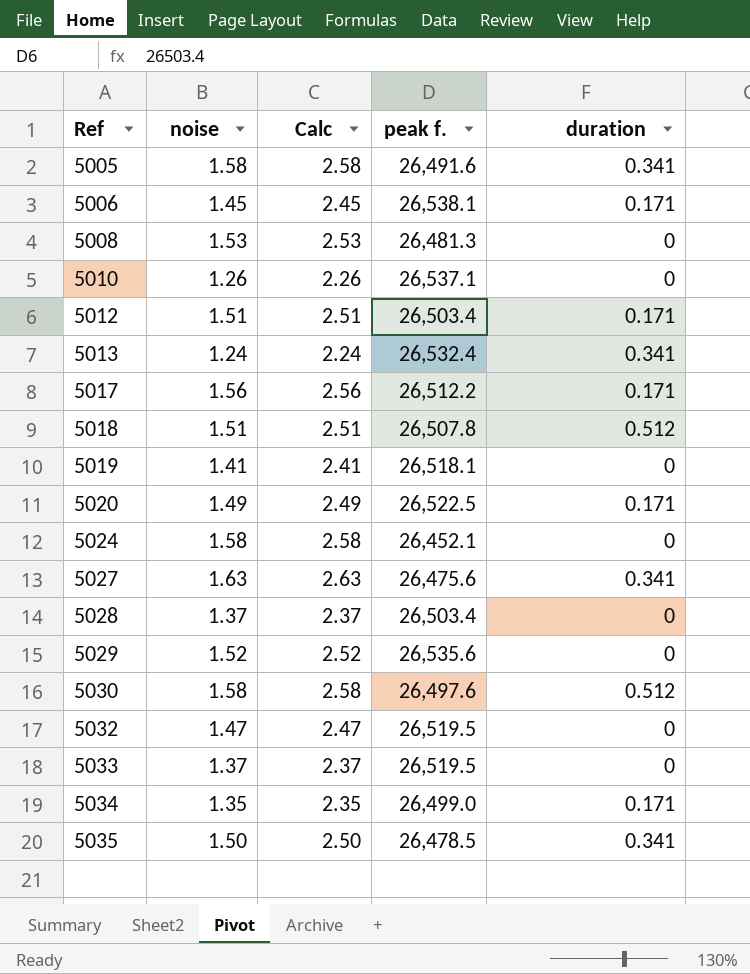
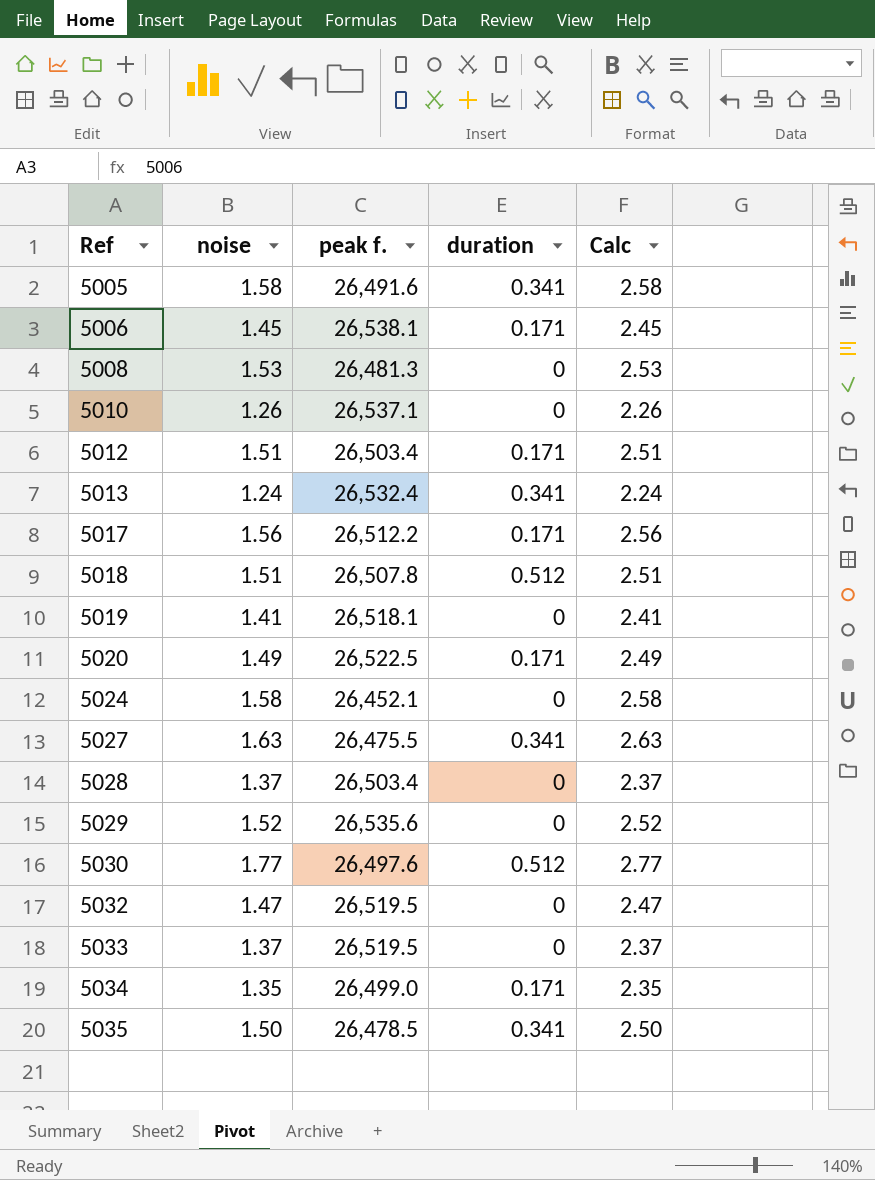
column Calc | position: 3 -> 5
5027 | peak f.: 26,475.6 -> 26,475.5
5030 | noise: 1.58 -> 1.77
5030 | Calc: 2.58 -> 2.77

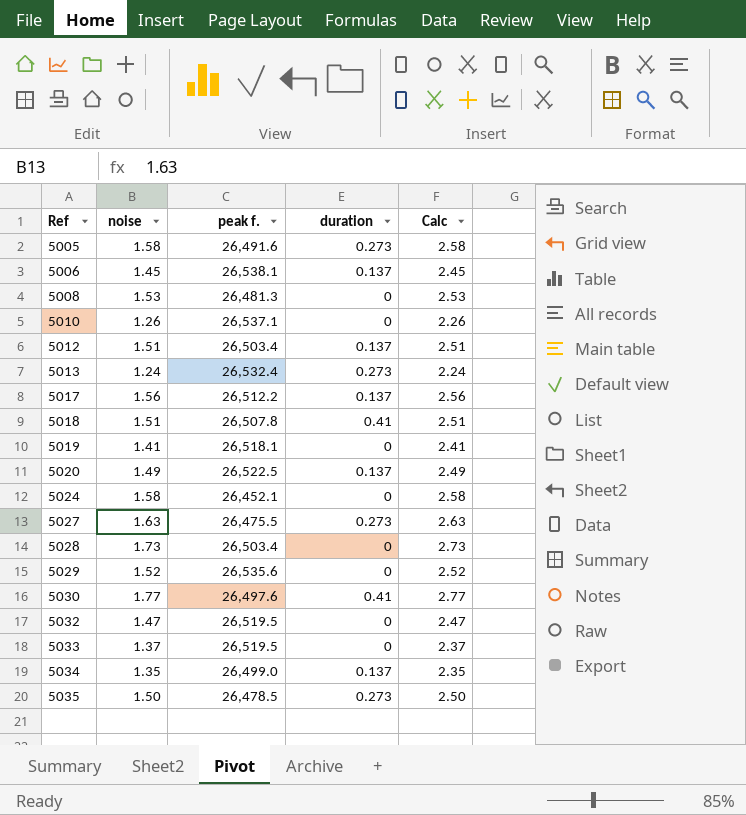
5005 | duration: 0.341 -> 0.273
5006 | duration: 0.171 -> 0.137
5012 | duration: 0.171 -> 0.137
5013 | duration: 0.341 -> 0.273
5017 | duration: 0.171 -> 0.137
5018 | duration: 0.512 -> 0.41
5020 | duration: 0.171 -> 0.137
5027 | duration: 0.341 -> 0.273
5028 | noise: 1.37 -> 1.73
5028 | Calc: 2.37 -> 2.73
5030 | duration: 0.512 -> 0.41
5034 | duration: 0.171 -> 0.137
5035 | duration: 0.341 -> 0.273

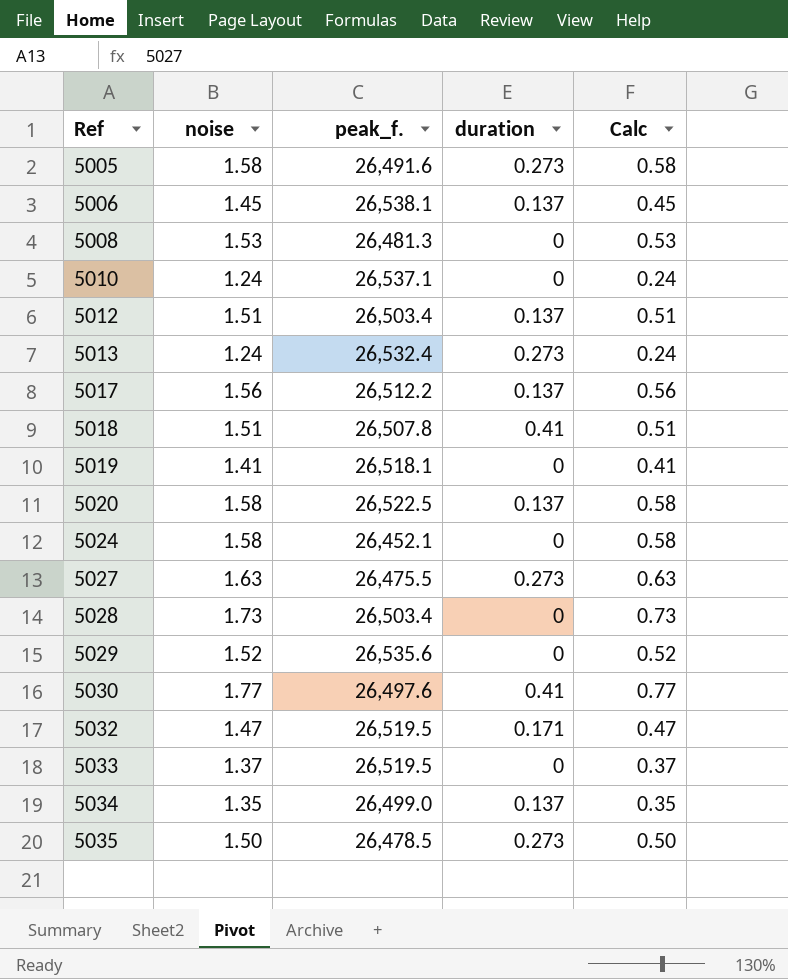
column name: peak f. -> peak_f.
column Calc | formula: [noise] + 1 -> [noise] - 1
5010 | noise: 1.26 -> 1.24
5020 | noise: 1.49 -> 1.58
5032 | duration: 0 -> 0.171

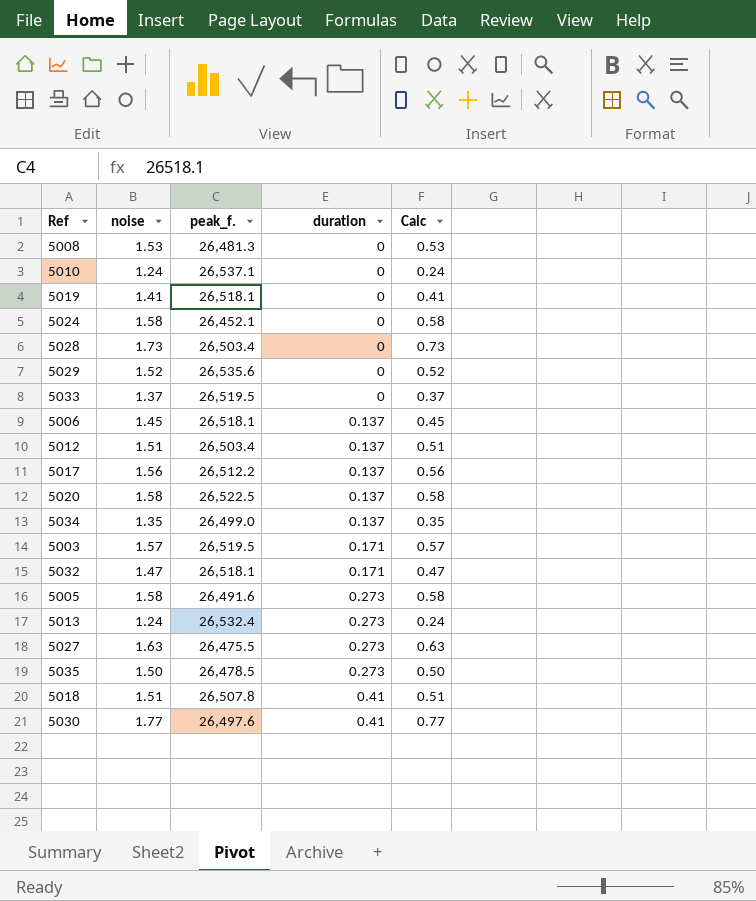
row order: Ref ascending -> duration ascending
5006 | peak_f.: 26,538.1 -> 26,518.1
row 5003: none -> 1.57 | 26,519.5 | 0.171 | 0.57
5032 | peak_f.: 26,519.5 -> 26,518.1

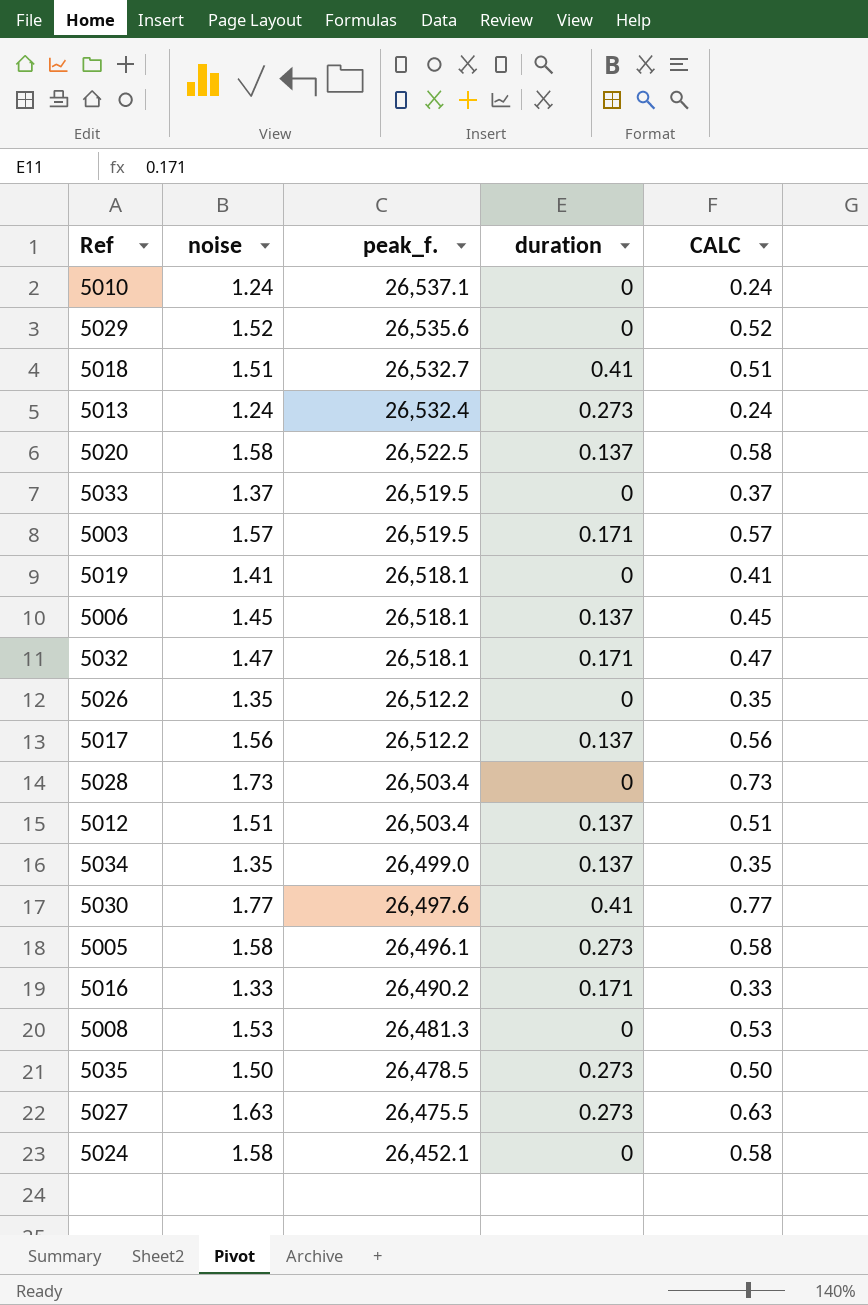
row order: duration ascending -> peak_f. descending
column name: Calc -> CALC
5018 | peak_f.: 26,507.8 -> 26,532.7
row 5026: none -> 1.35 | 26,512.2 | 0 | 0.35
5005 | peak_f.: 26,491.6 -> 26,496.1
row 5016: none -> 1.33 | 26,490.2 | 0.171 | 0.33

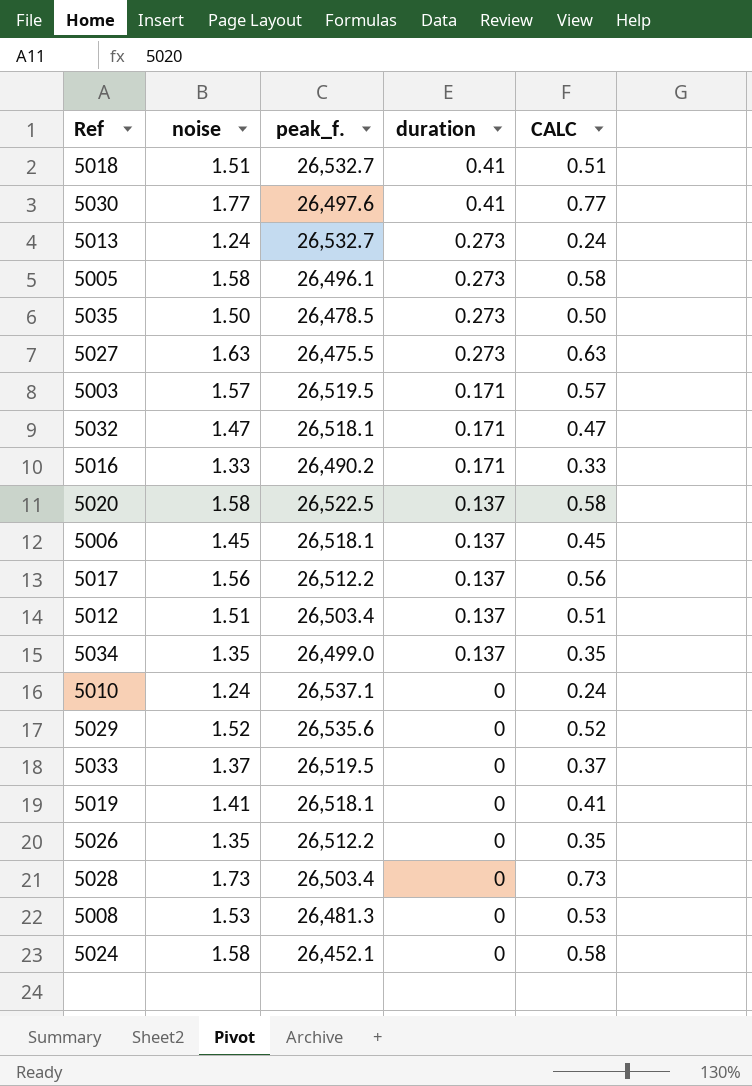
row order: peak_f. descending -> duration descending
5013 | peak_f.: 26,532.4 -> 26,532.7

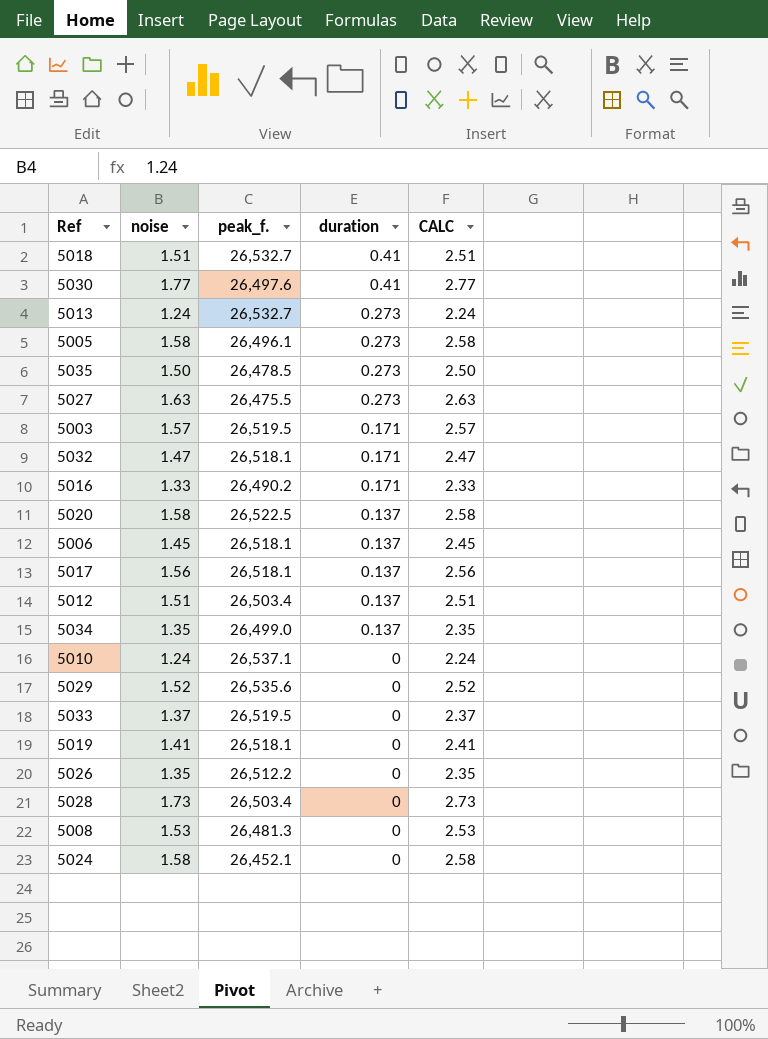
column CALC | formula: [noise] - 1 -> [noise] + 1
5017 | peak_f.: 26,512.2 -> 26,518.1

